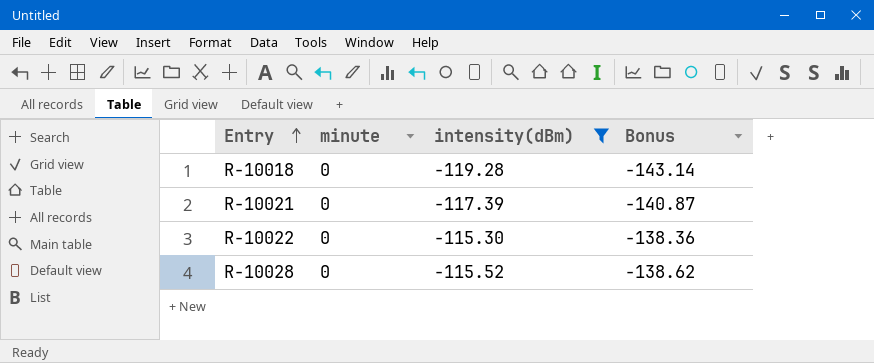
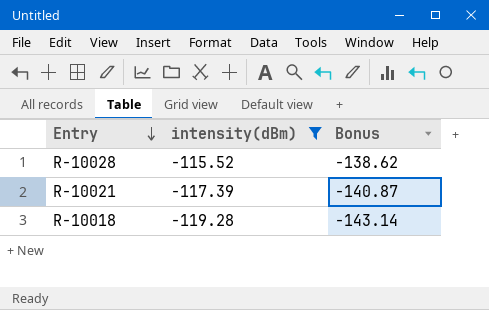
row order: Entry ascending -> Entry descending
column minute | position: 2 -> none
row R-10022: 0 | -115.30 | -138.36 -> none

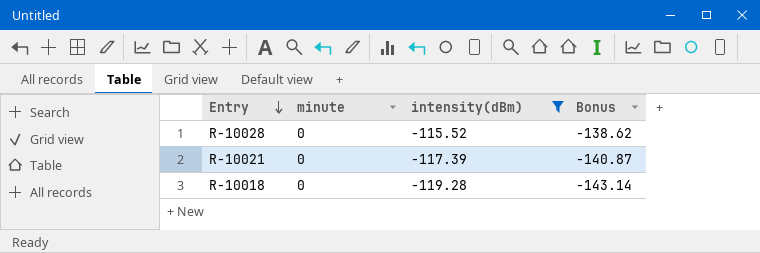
column minute | position: none -> 2

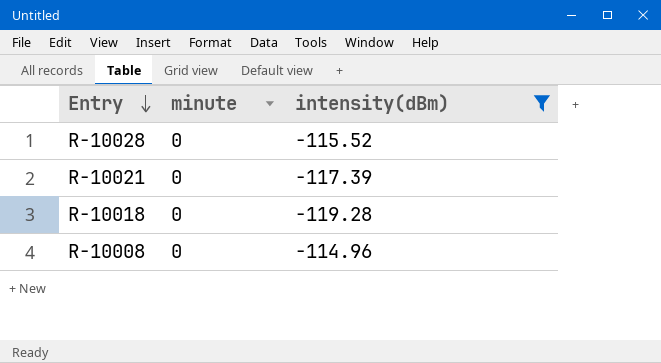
column Bonus | formula: [intensity(dBm)] * 1.2 -> none
row R-10008: none -> 0 | -114.96

